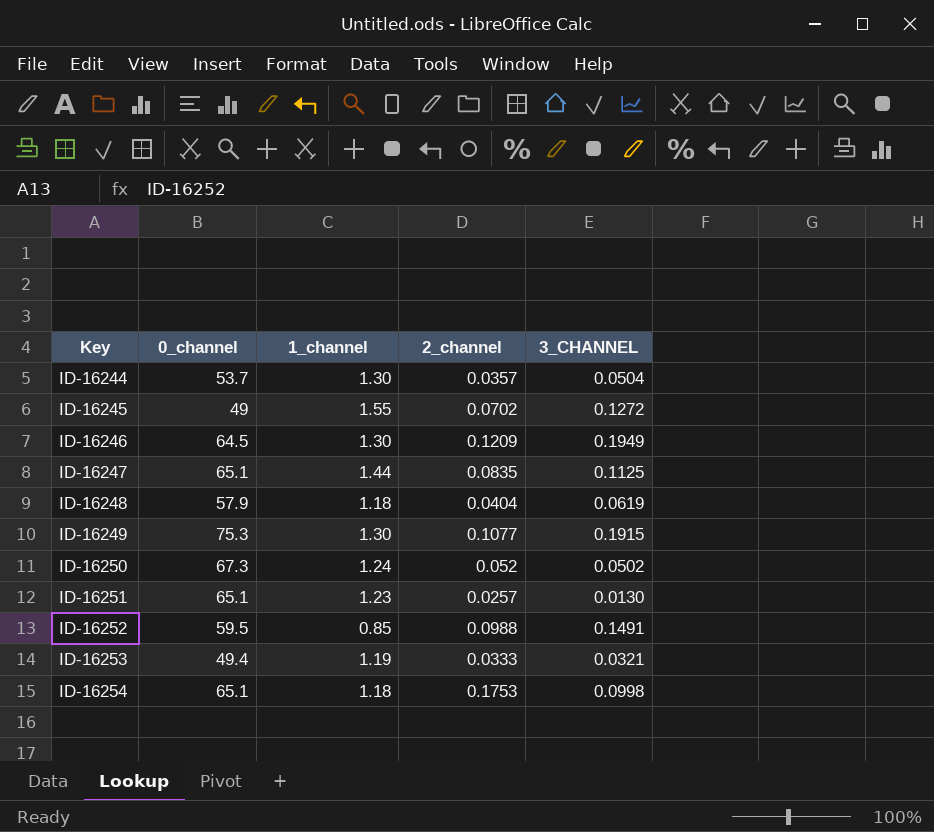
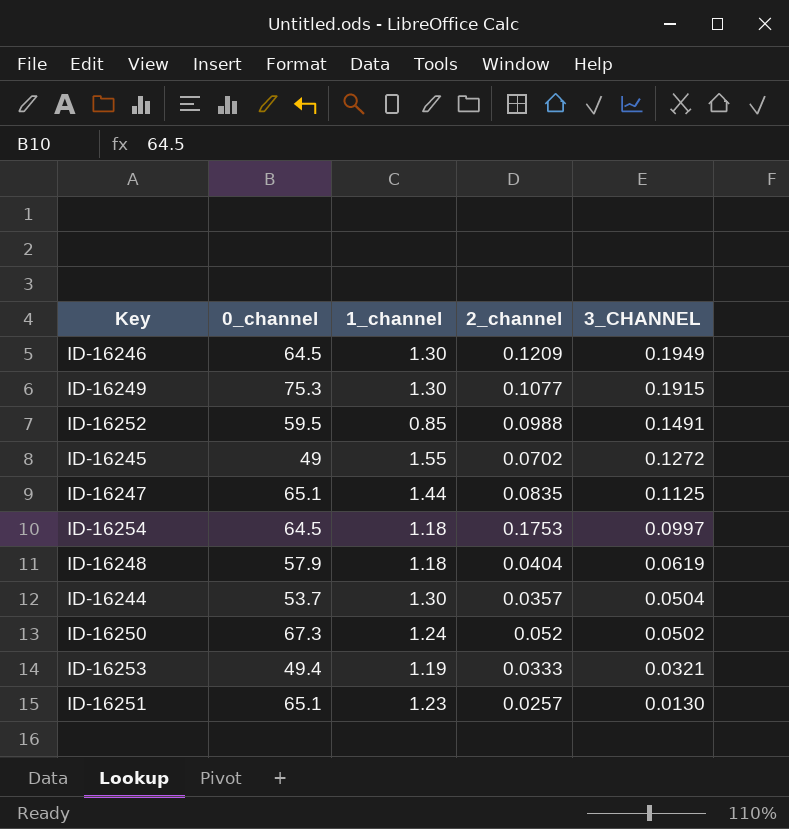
row order: Key ascending -> 3_CHANNEL descending
ID-16254 | 0_channel: 65.1 -> 64.5
ID-16254 | 3_CHANNEL: 0.0998 -> 0.0997

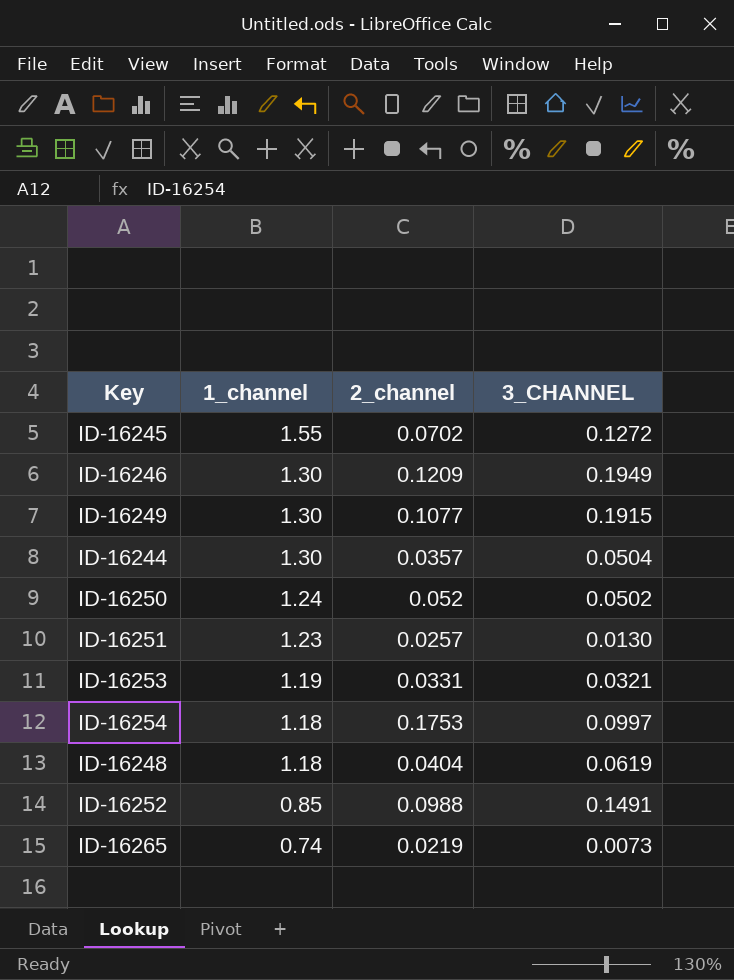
row order: 3_CHANNEL descending -> 1_channel descending
column 0_channel | position: 2 -> none
row ID-16247: 65.1 | 1.44 | 0.0835 | 0.1125 -> none
ID-16253 | 2_channel: 0.0333 -> 0.0331
row ID-16265: none -> 0.74 | 0.0219 | 0.0073

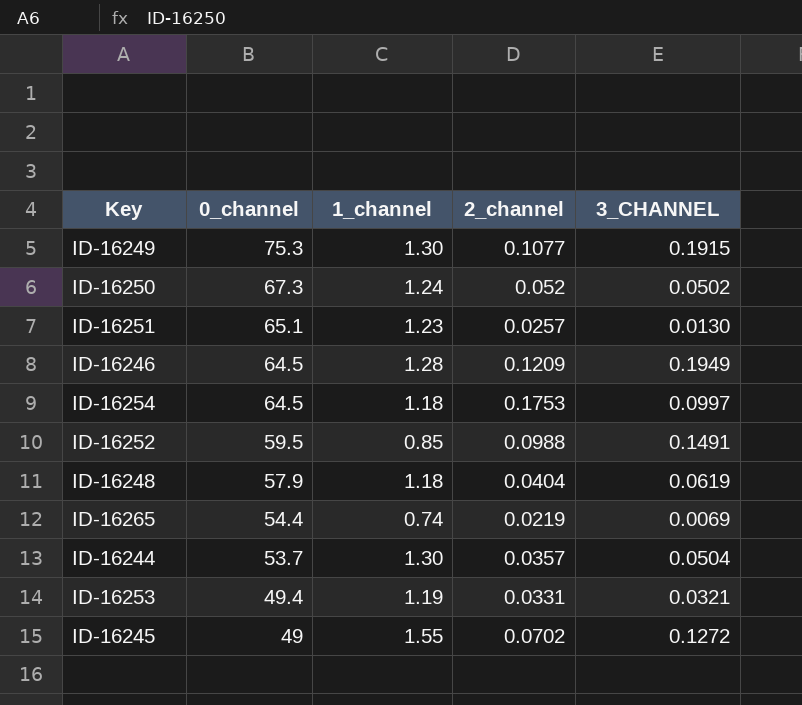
row order: 1_channel descending -> 0_channel descending
column 0_channel | position: none -> 2
ID-16246 | 1_channel: 1.30 -> 1.28
ID-16265 | 3_CHANNEL: 0.0073 -> 0.0069

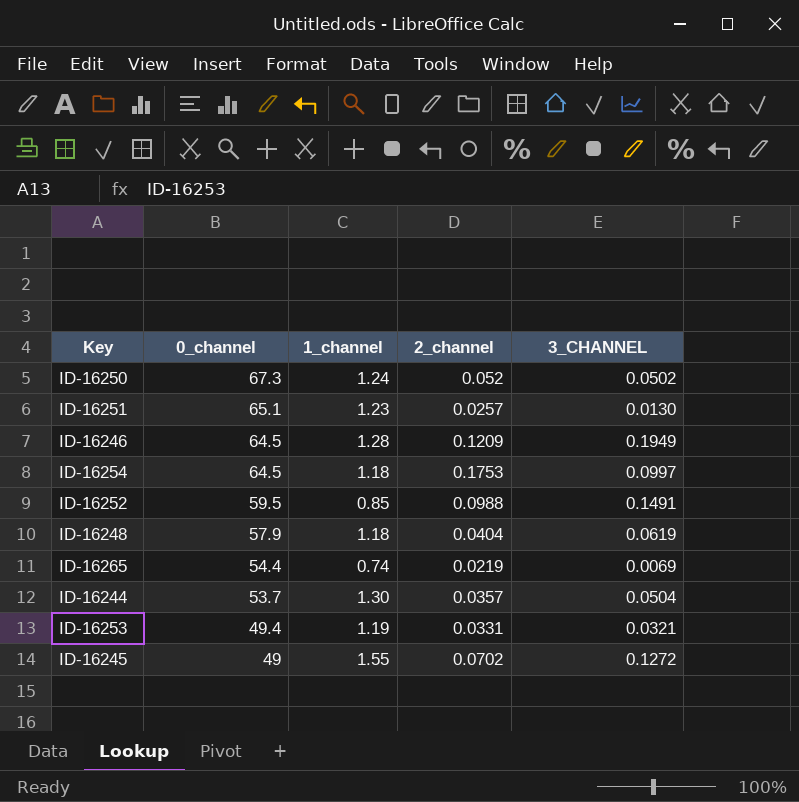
row ID-16249: 75.3 | 1.30 | 0.1077 | 0.1915 -> none

